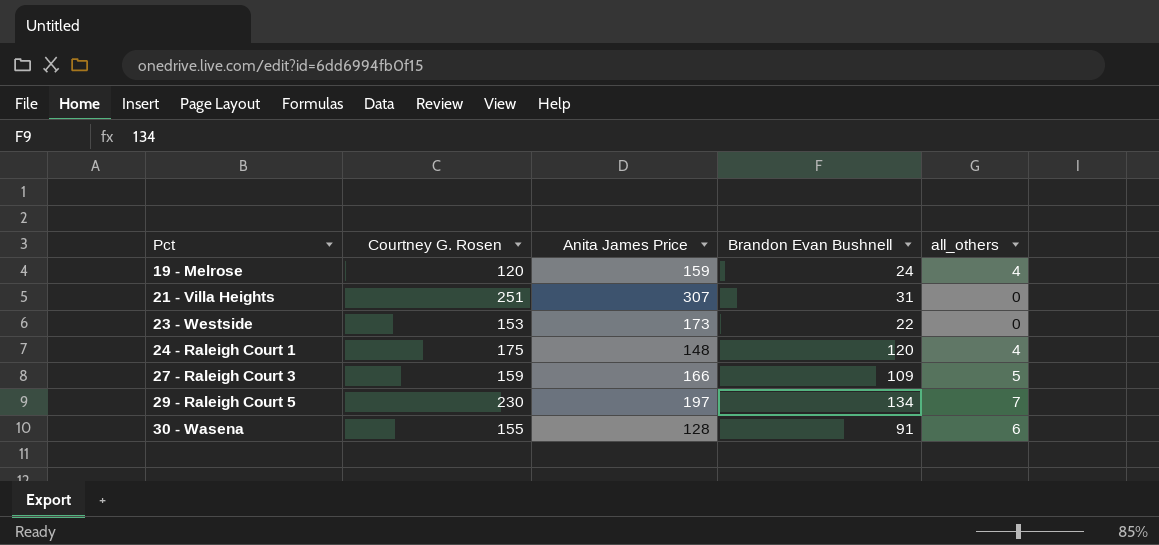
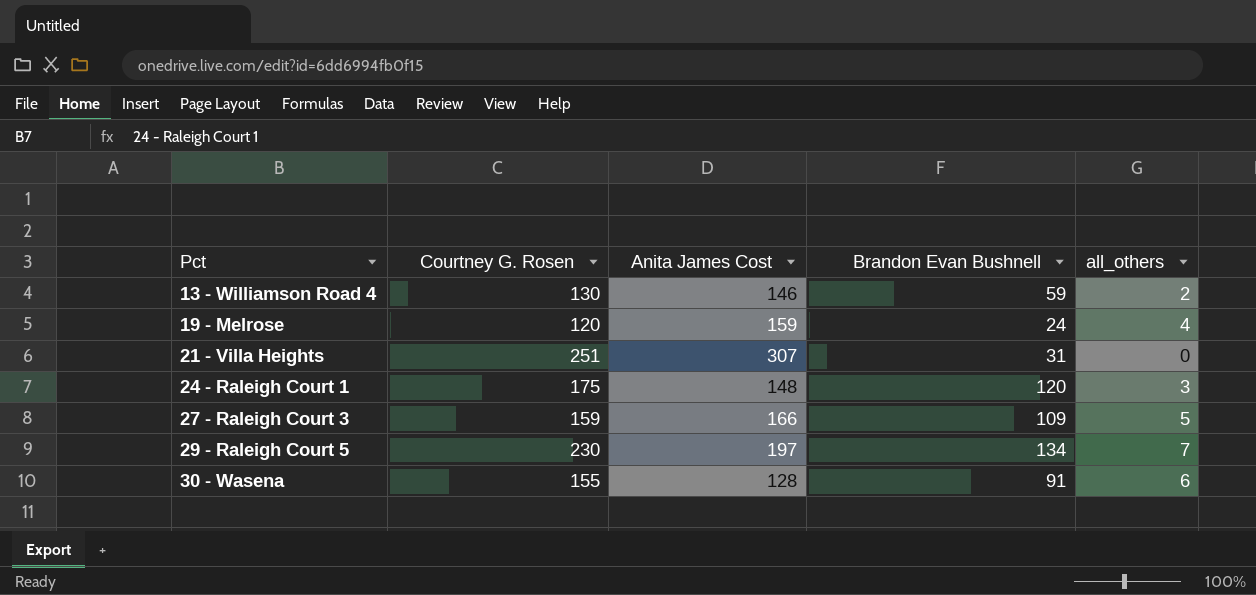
column name: Anita James Price -> Anita James Cost
row 23 - Westside: 153 | 173 | 22 | 0 -> none
row 13 - Williamson Road 4: none -> 130 | 146 | 59 | 2
24 - Raleigh Court 1 | all_others: 4 -> 3

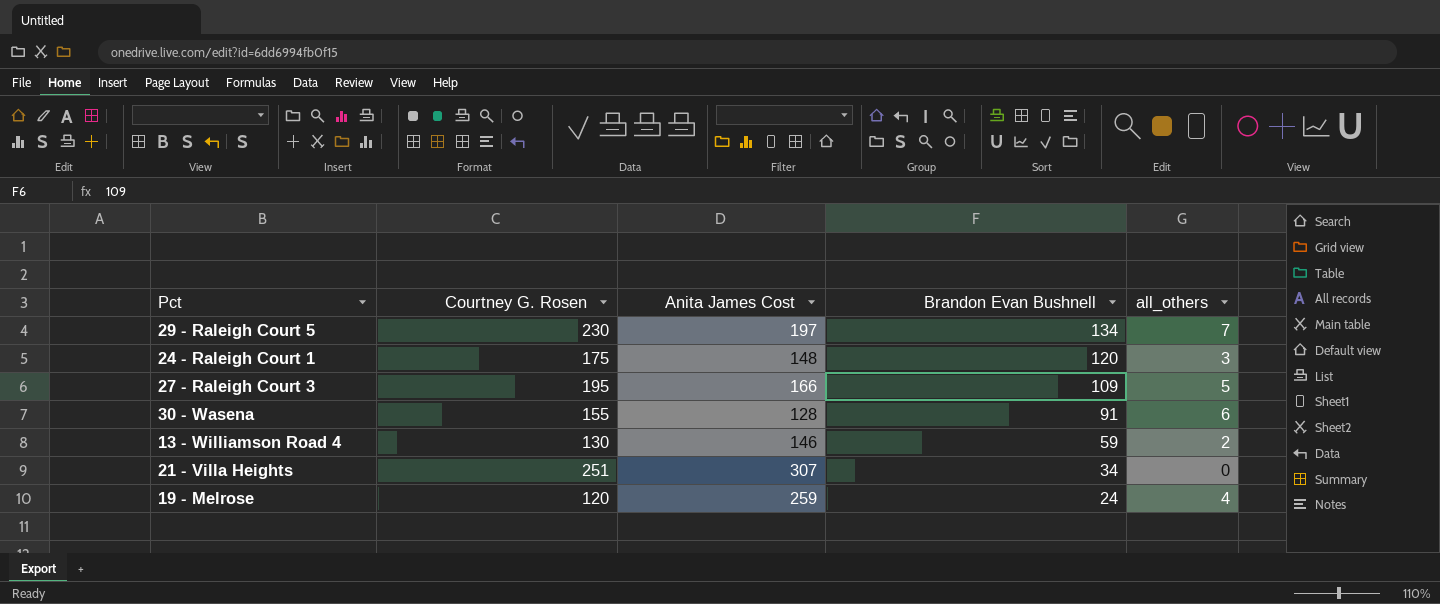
row order: Pct ascending -> Brandon Evan Bushnell descending
27 - Raleigh Court 3 | Courtney G. Rosen: 159 -> 195
21 - Villa Heights | Brandon Evan Bushnell: 31 -> 34
19 - Melrose | Anita James Cost: 159 -> 259

